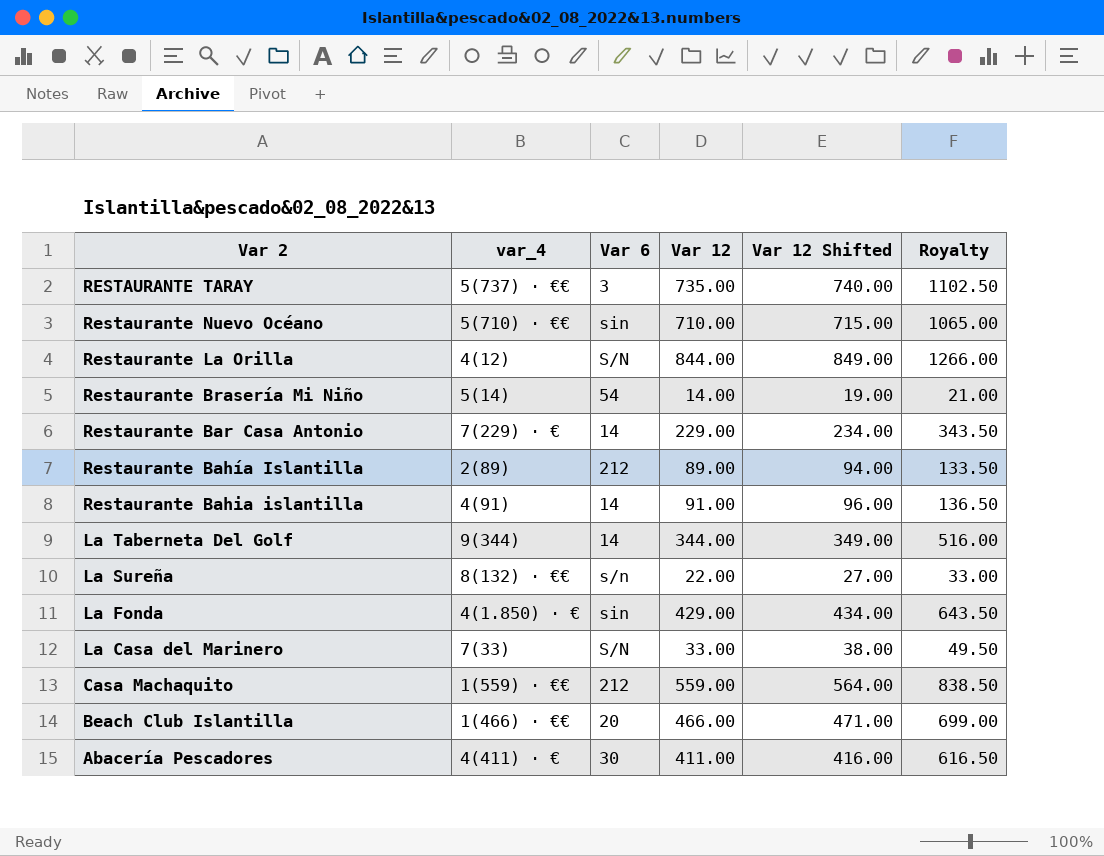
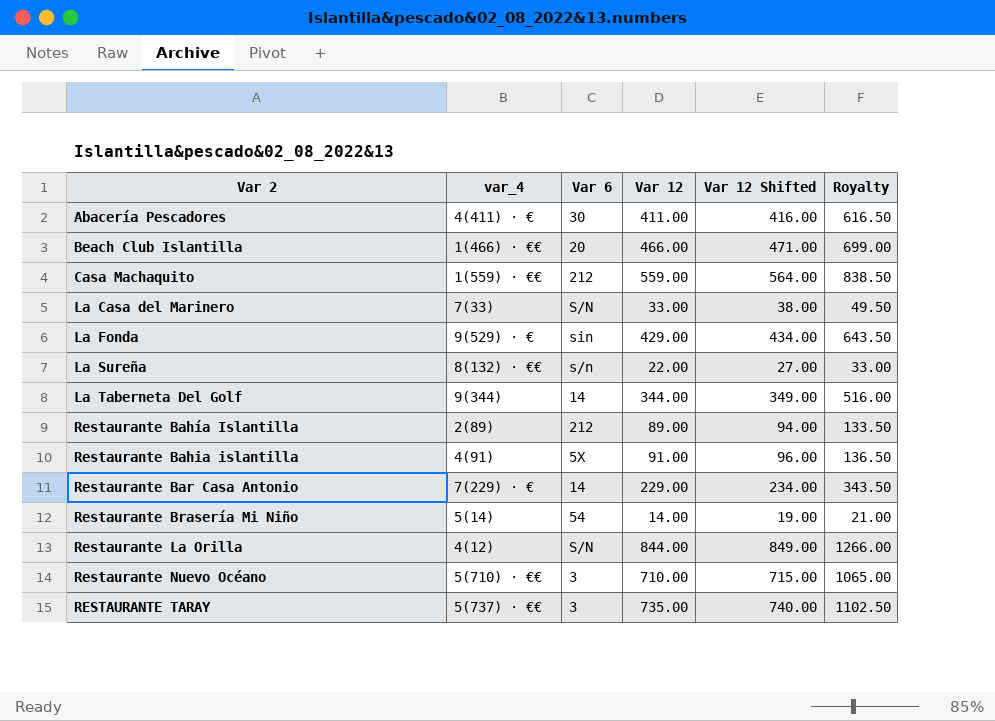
row order: Var 2 descending -> Var 2 ascending
La Fonda | var_4: 4(1.850) · € -> 9(529) · €
Restaurante Bahia islantilla | Var 6: 14 -> 5X
Restaurante Nuevo Océano | Var 6: sin -> 3

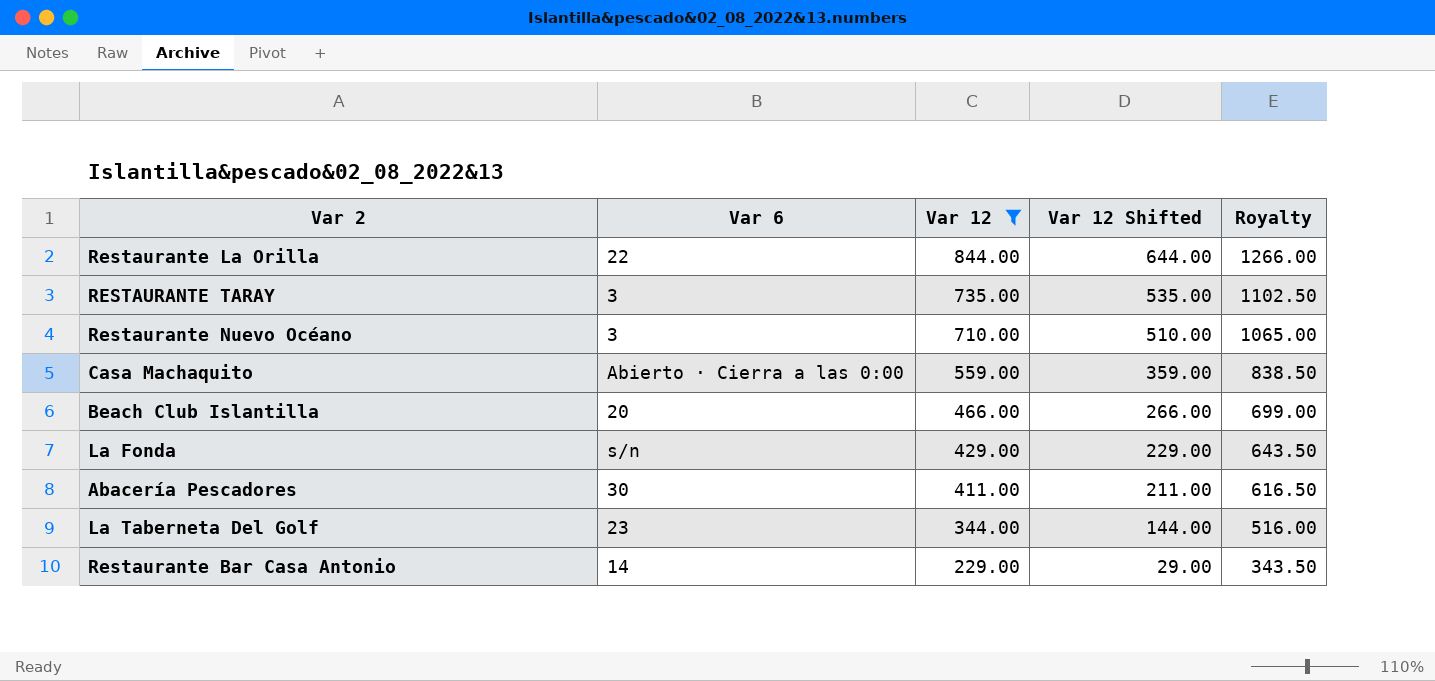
filter: none -> Var 12 >= 229.00
row order: Var 2 ascending -> Var 12 descending
column var_4 | position: 2 -> none
column Var 12 Shifted | formula: [Var 12] + 5 -> [Var 12] - 200
Restaurante La Orilla | Var 6: S/N -> 22
Casa Machaquito | Var 6: 212 -> Abierto ⋅ Cierra a las 0:00
La Fonda | Var 6: sin -> s/n
La Taberneta Del Golf | Var 6: 14 -> 23

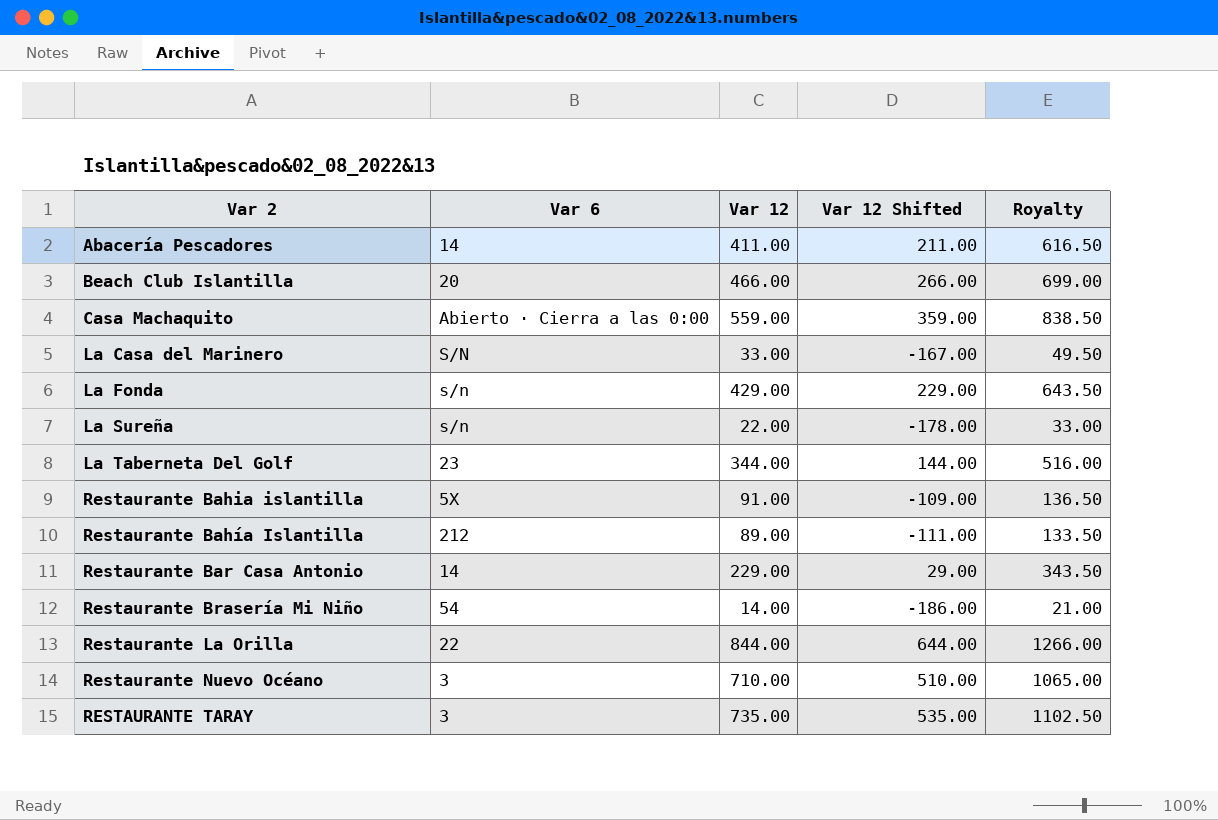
filter: Var 12 >= 229.00 -> none
row order: Var 12 descending -> Var 2 ascending
Abacería Pescadores | Var 6: 30 -> 14

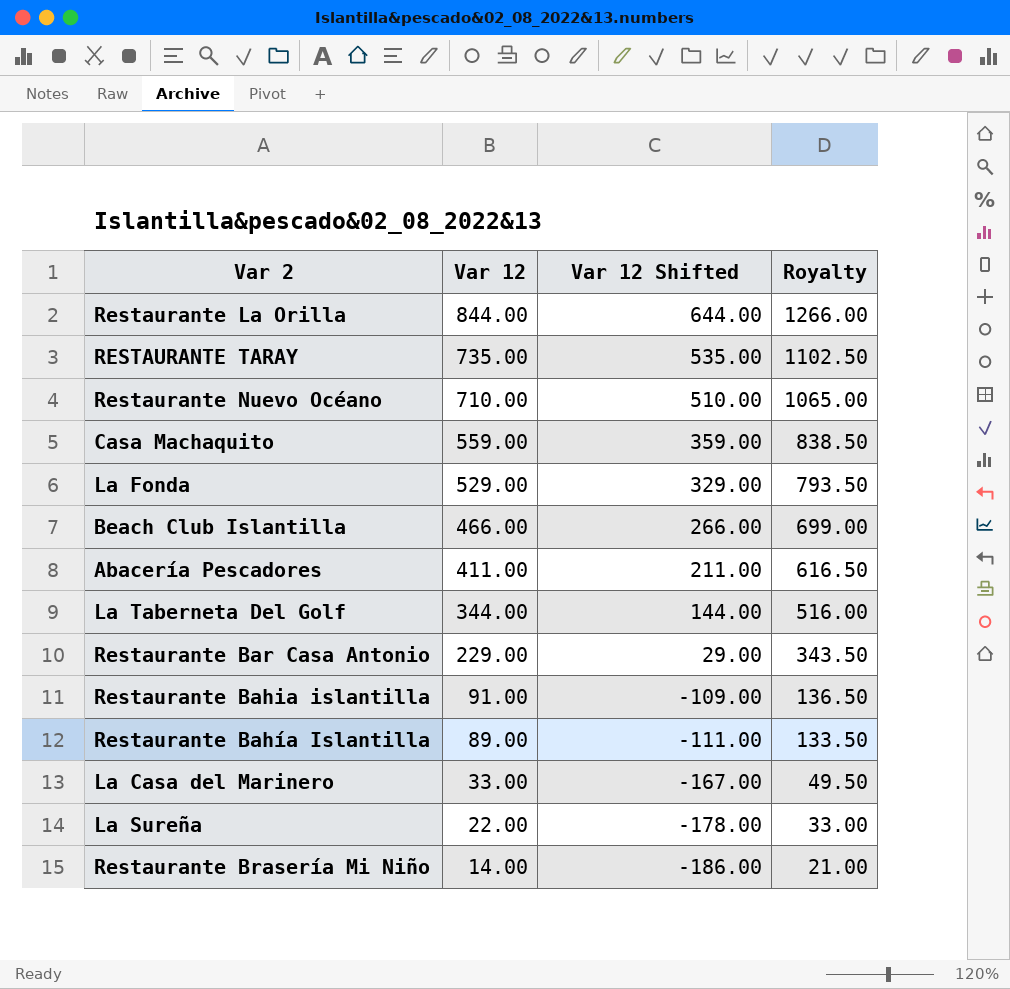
row order: Var 2 ascending -> Var 12 descending
column Var 6 | position: 2 -> none
La Fonda | Var 12: 429.00 -> 529.00
La Fonda | Var 12 Shifted: 229.00 -> 329.00
La Fonda | Royalty: 643.50 -> 793.50

